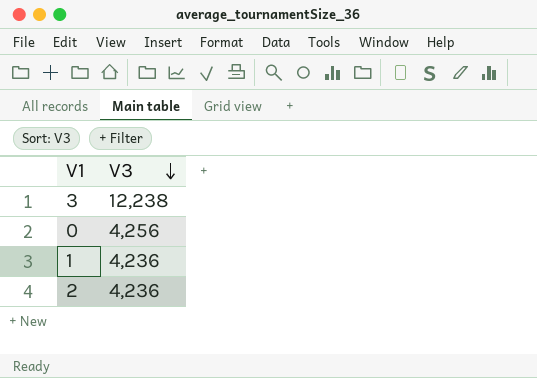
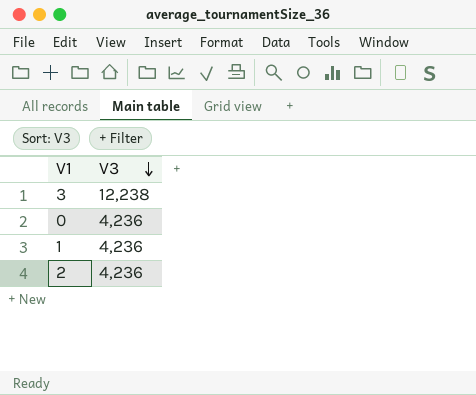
0 | V3: 4,256 -> 4,236

